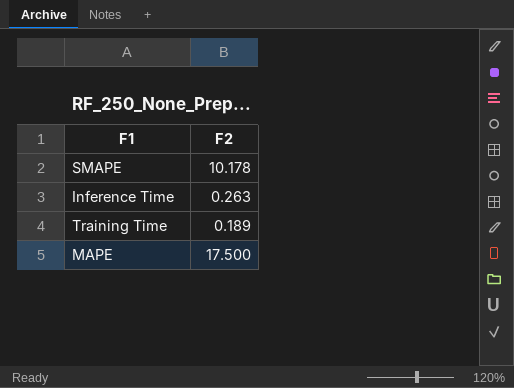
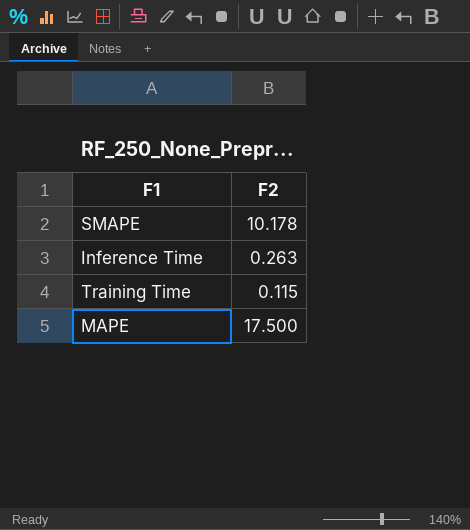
Training Time | F2: 0.189 -> 0.115

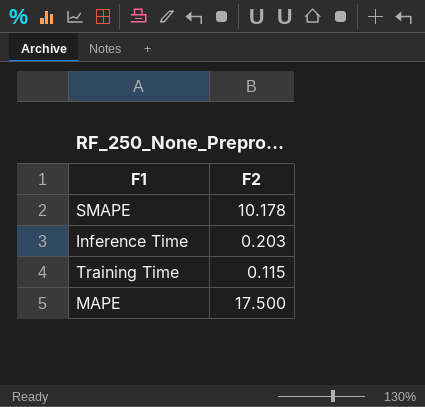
Inference Time | F2: 0.263 -> 0.203

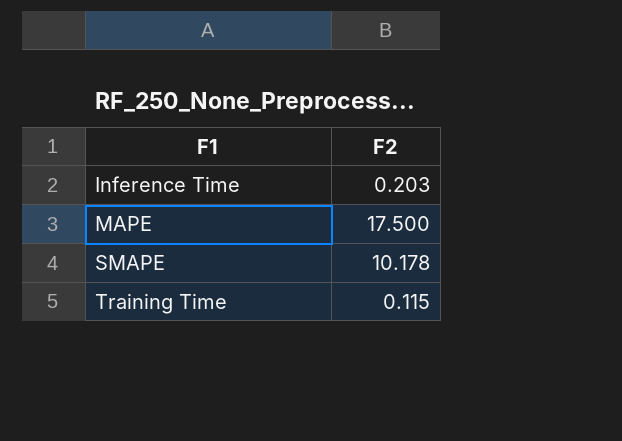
row order: none -> F1 ascending

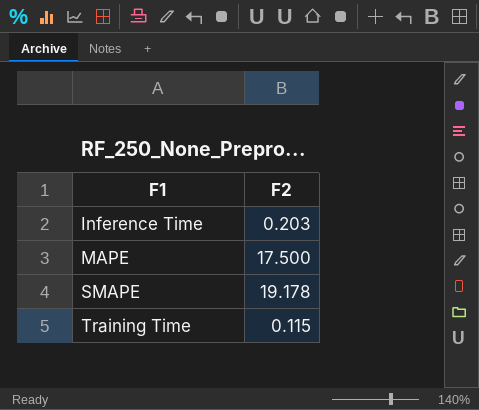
SMAPE | F2: 10.178 -> 19.178

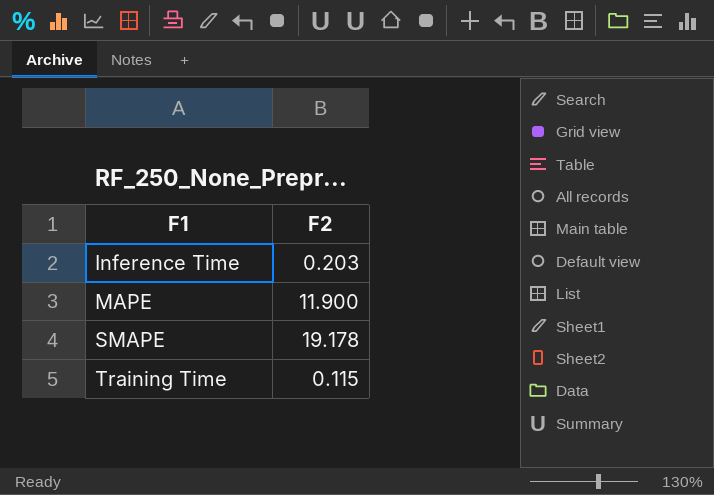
MAPE | F2: 17.500 -> 11.900

